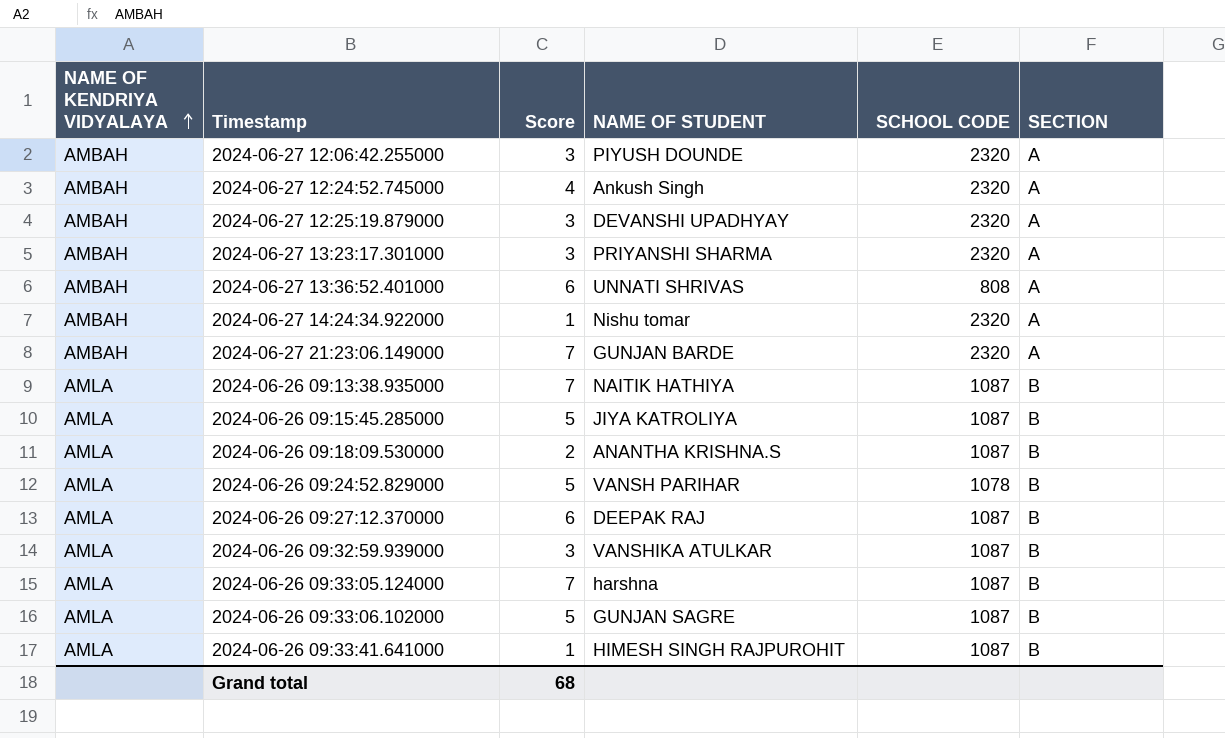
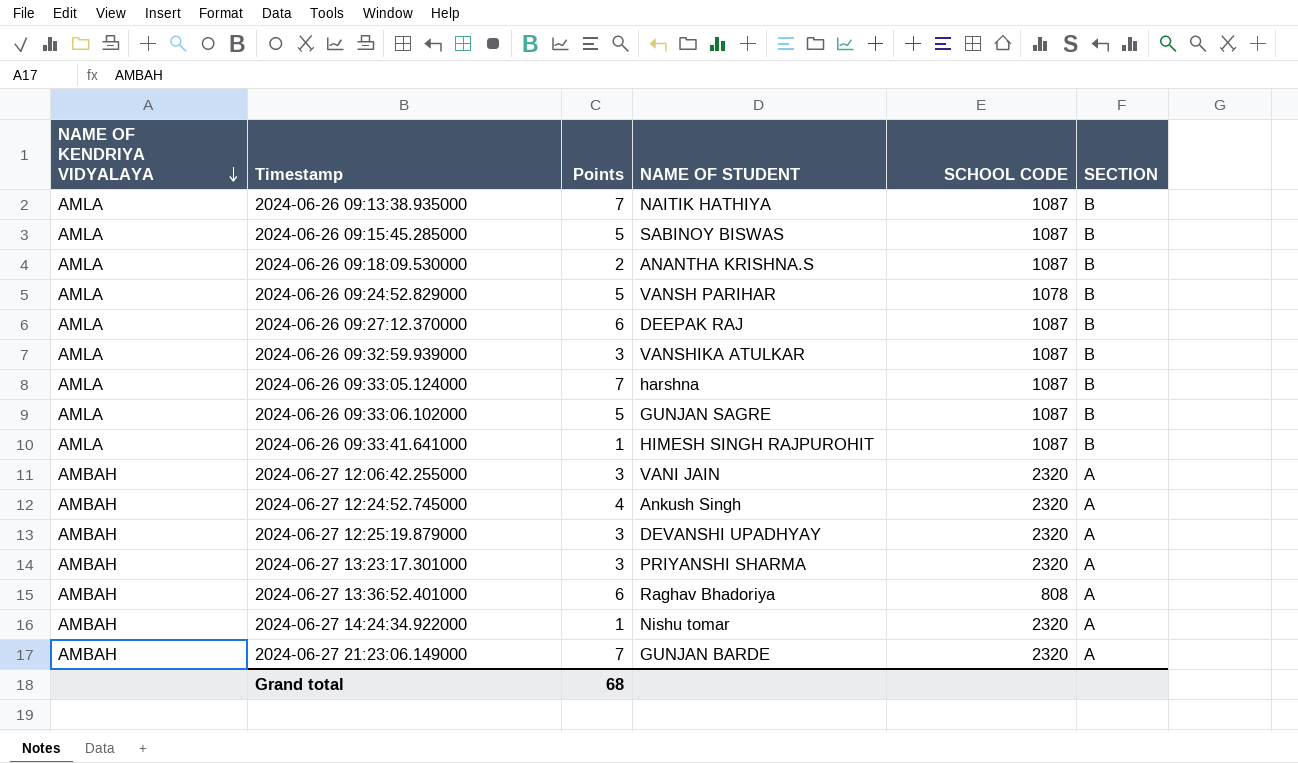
row order: NAME OF KENDRIYA VIDYALAYA ascending -> NAME OF KENDRIYA VIDYALAYA descending
column name: Score -> Points
2024-06-26 09:15:45.285000 | NAME OF STUDENT: JIYA KATROLIYA -> SABINOY BISWAS
2024-06-27 12:06:42.255000 | NAME OF STUDENT: PIYUSH DOUNDE -> VANI JAIN
2024-06-27 13:36:52.401000 | NAME OF STUDENT: UNNATI SHRIVAS -> Raghav Bhadoriya

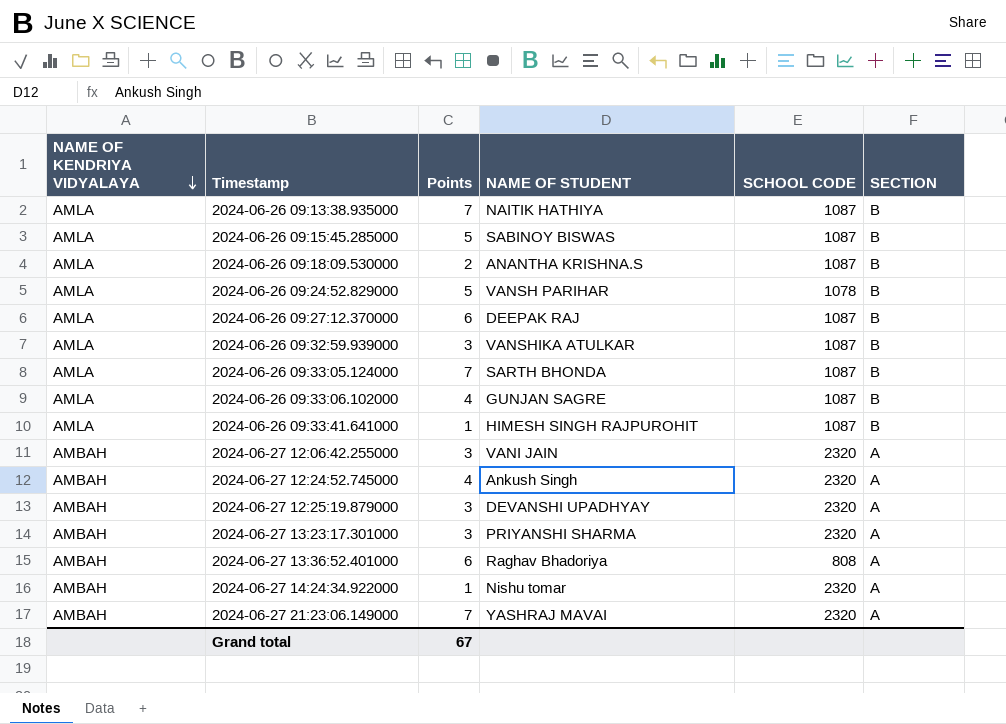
2024-06-26 09:33:05.124000 | NAME OF STUDENT: harshna -> SARTH BHONDA
2024-06-26 09:33:06.102000 | Points: 5 -> 4
2024-06-27 21:23:06.149000 | NAME OF STUDENT: GUNJAN BARDE -> YASHRAJ MAVAI
Grand total | Points: 68 -> 67

